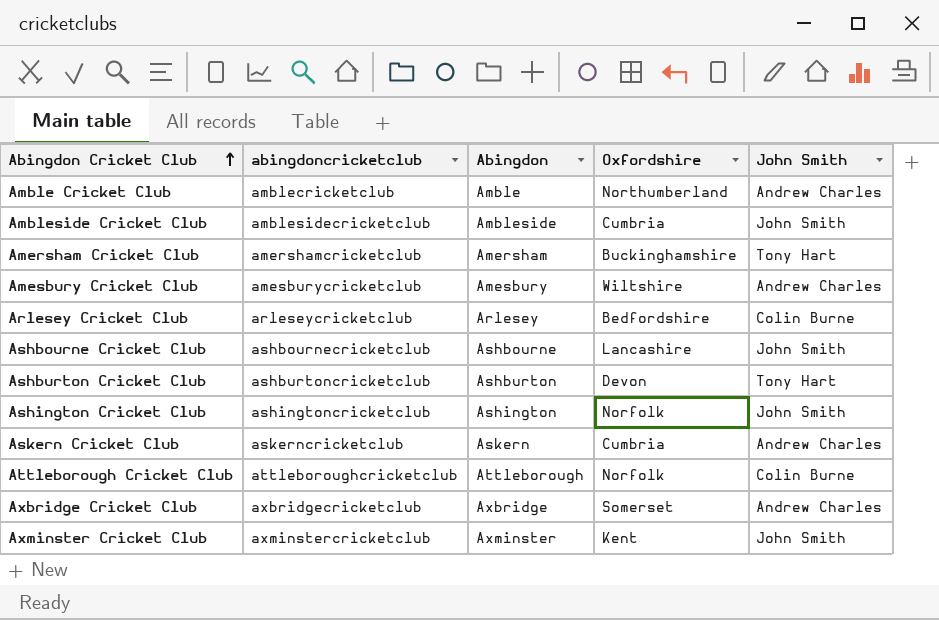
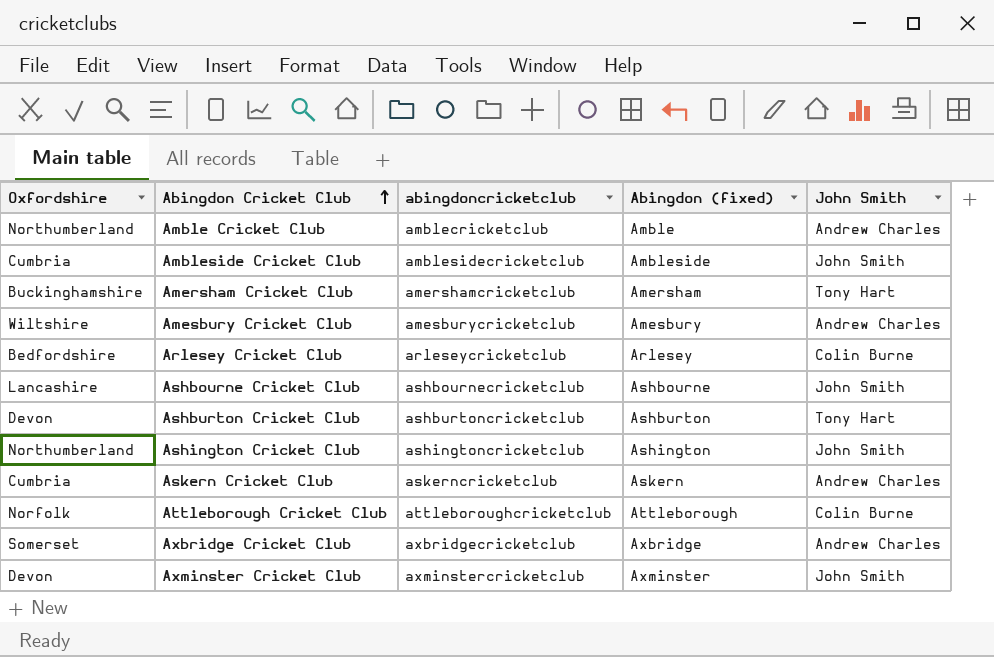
column Oxfordshire | position: 4 -> 1
column name: Abingdon -> Abingdon (fixed)
Ashington Cricket Club | Oxfordshire: Norfolk -> Northumberland
Axminster Cricket Club | Oxfordshire: Kent -> Devon

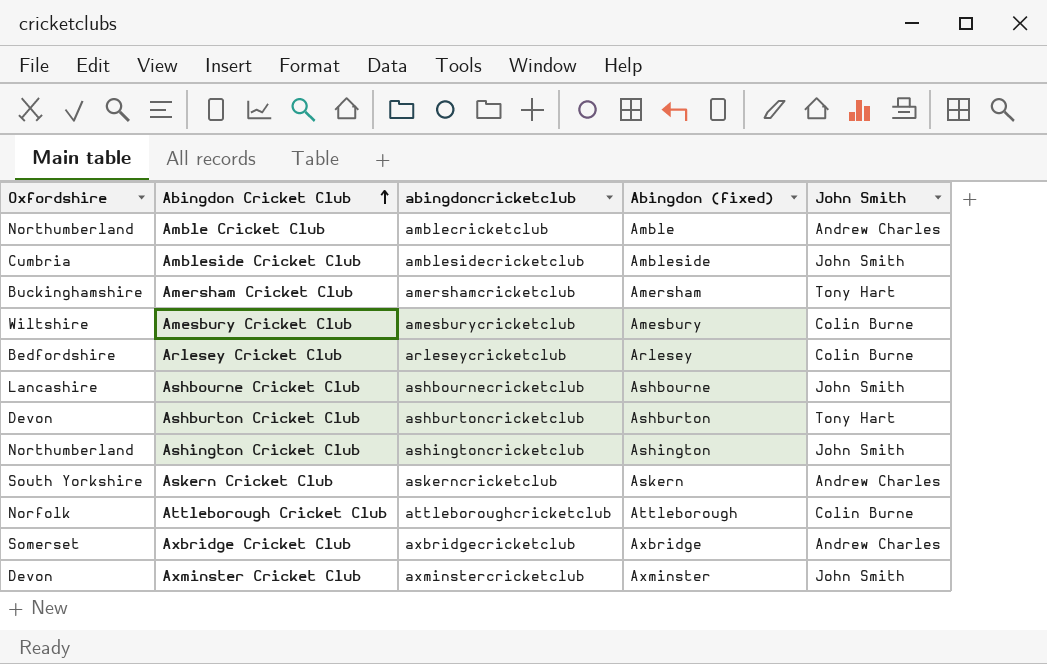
Amesbury Cricket Club | John Smith: Andrew Charles -> Colin Burne
Askern Cricket Club | Oxfordshire: Cumbria -> South Yorkshire

